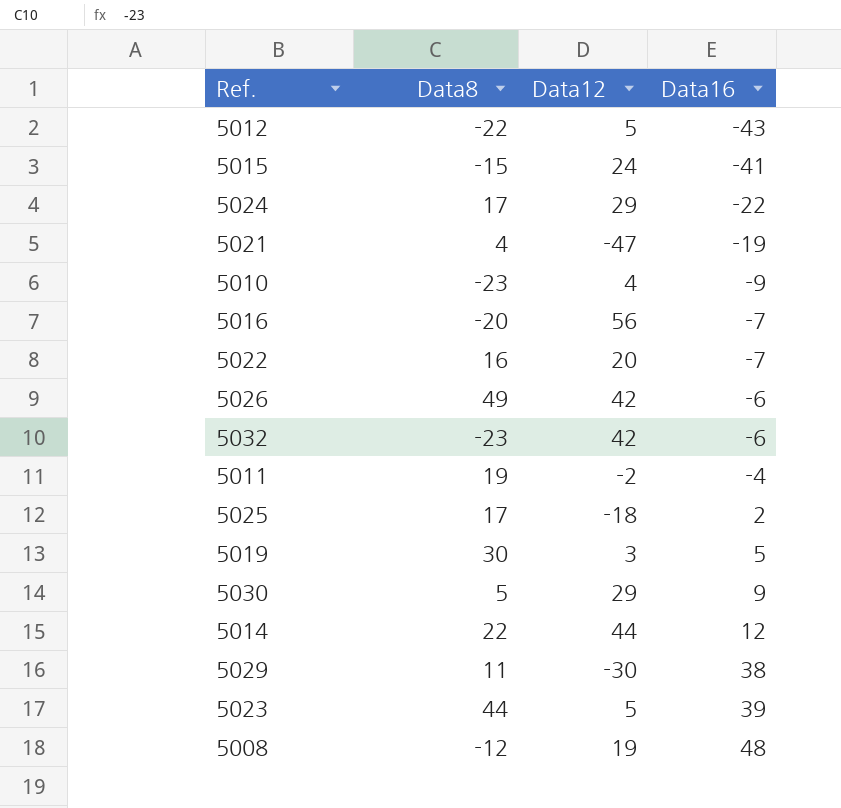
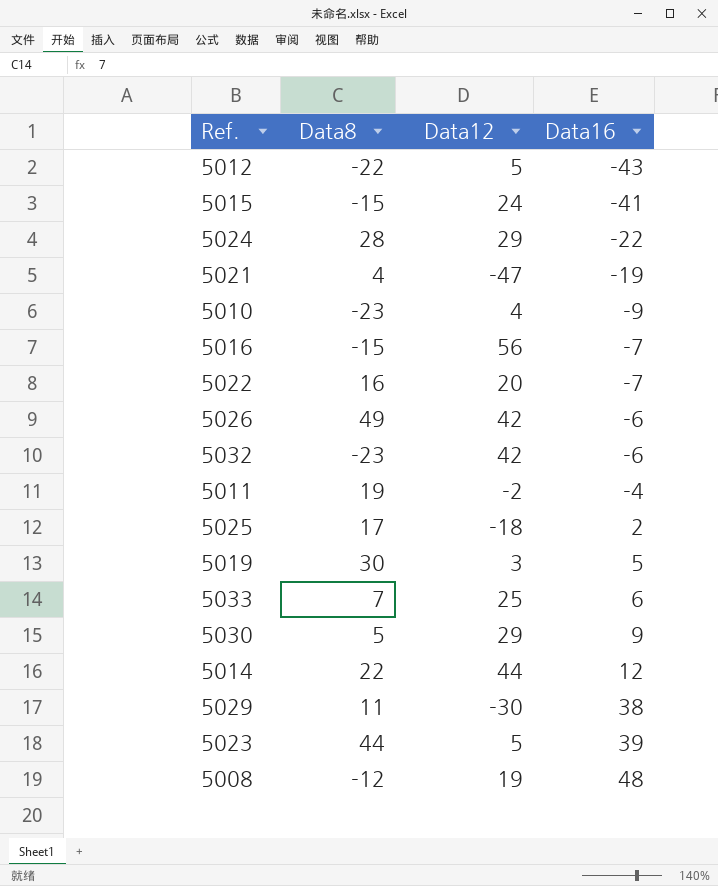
5024 | Data8: 17 -> 28
5016 | Data8: -20 -> -15
row 5033: none -> 7 | 25 | 6

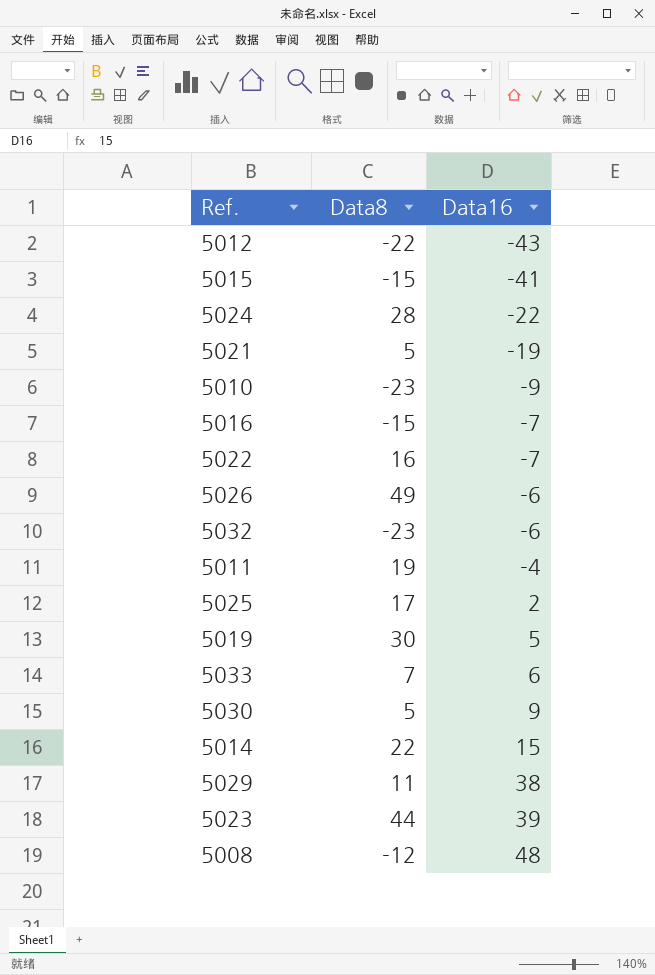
column Data12 | position: 3 -> none
5021 | Data8: 4 -> 5
5014 | Data16: 12 -> 15

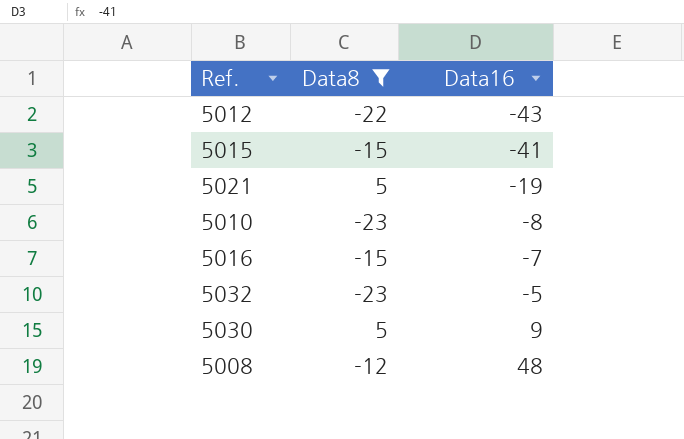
filter: none -> Data8 <= 5
5010 | Data16: -9 -> -8
5032 | Data16: -6 -> -5

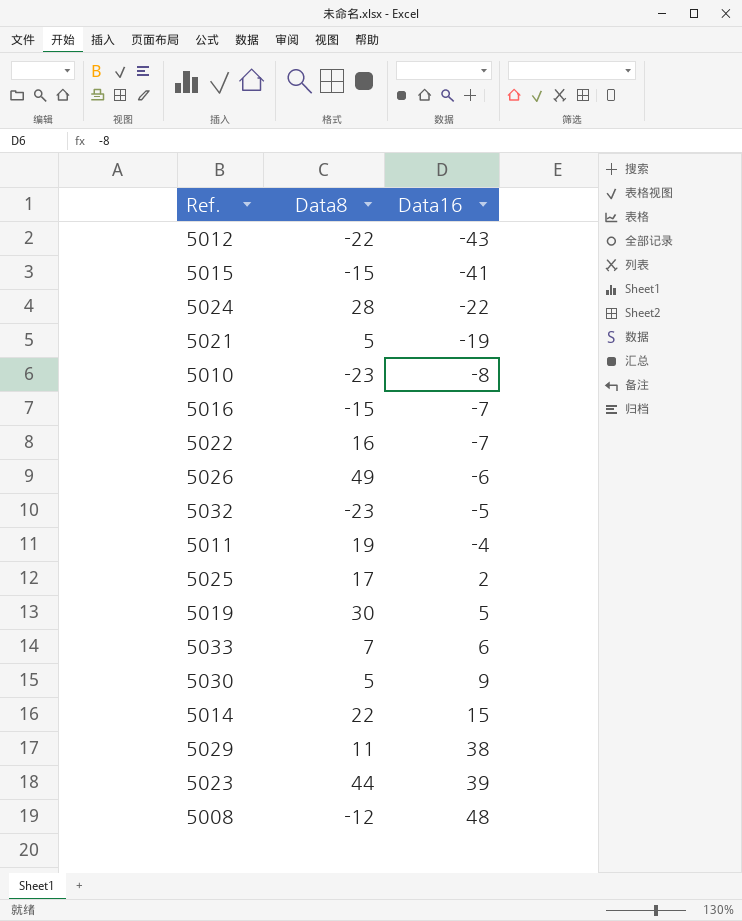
filter: Data8 <= 5 -> none

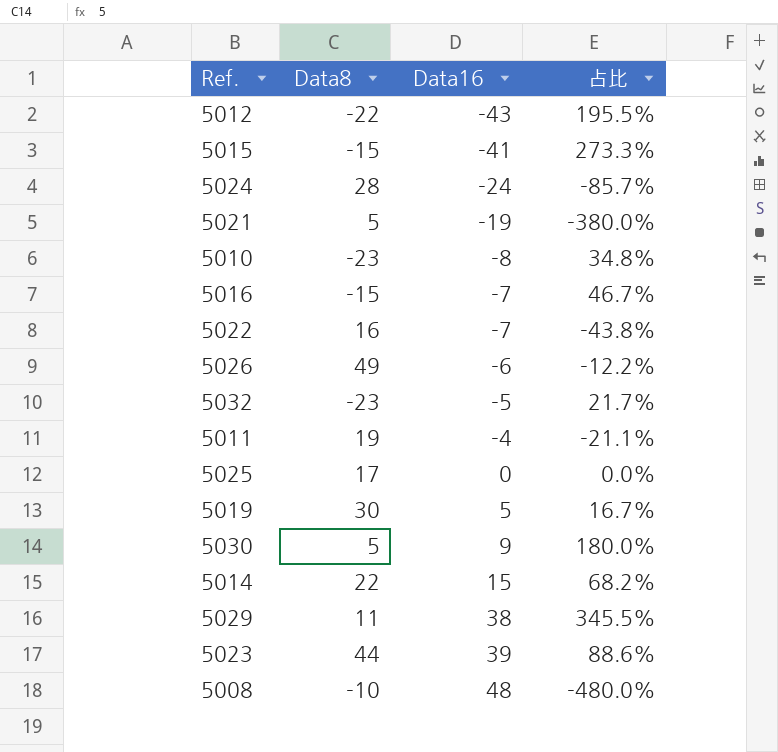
column 占比 | formula: none -> [Data16] / [Data8]
row 5033: 7 | 6 -> none
5024 | Data16: -22 -> -24
5025 | Data16: 2 -> 0
5008 | Data8: -12 -> -10

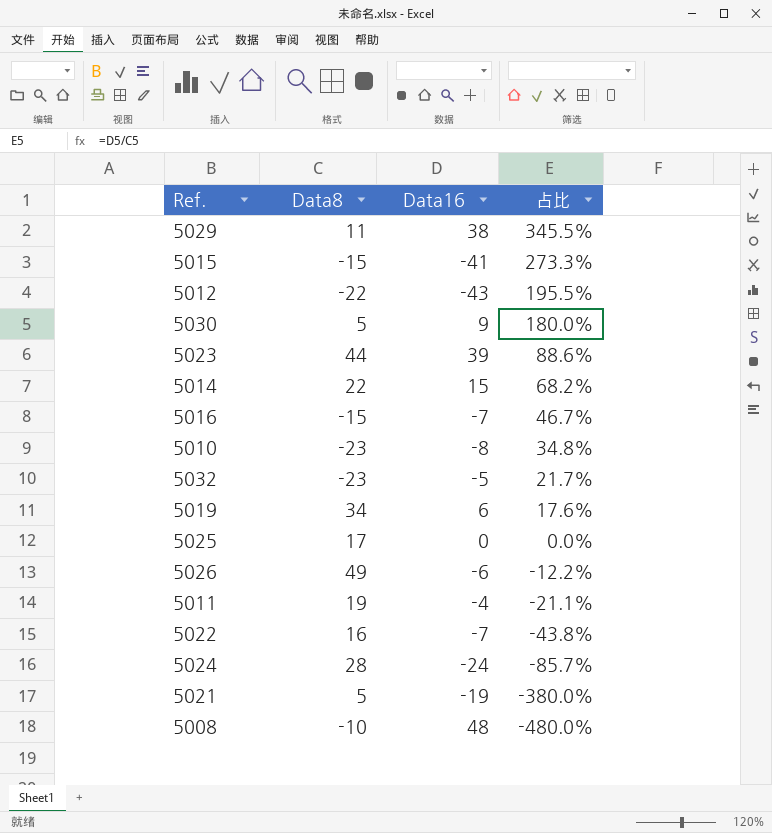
row order: Data16 ascending -> 占比 descending
5019 | Data8: 30 -> 34
5019 | Data16: 5 -> 6
5019 | 占比: 16.7% -> 17.6%

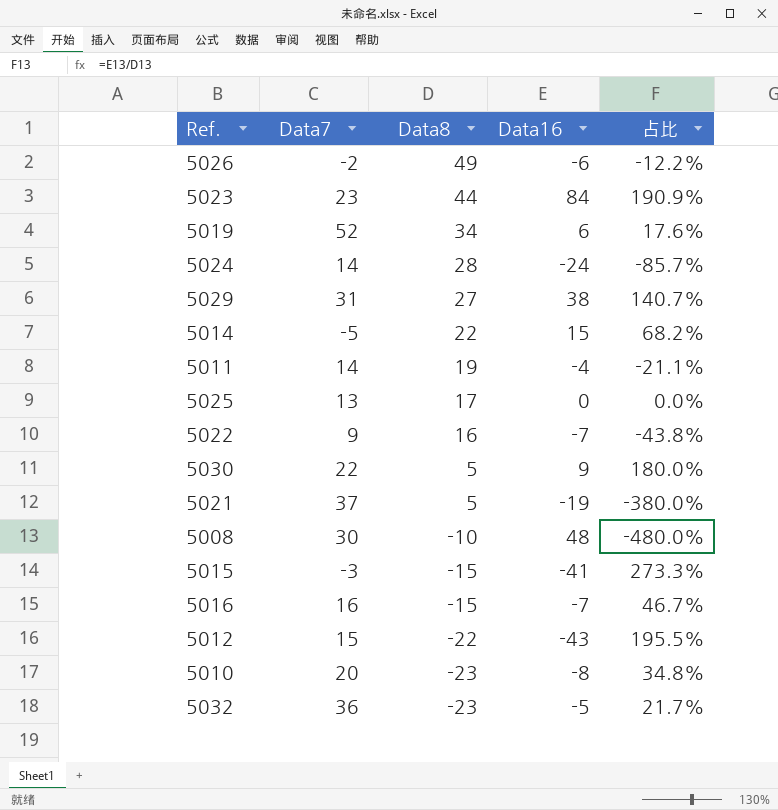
row order: 占比 descending -> Data8 descending
column Data7 | position: none -> 2
5023 | Data16: 39 -> 84
5023 | 占比: 88.6% -> 190.9%
5029 | Data8: 11 -> 27
5029 | 占比: 345.5% -> 140.7%

